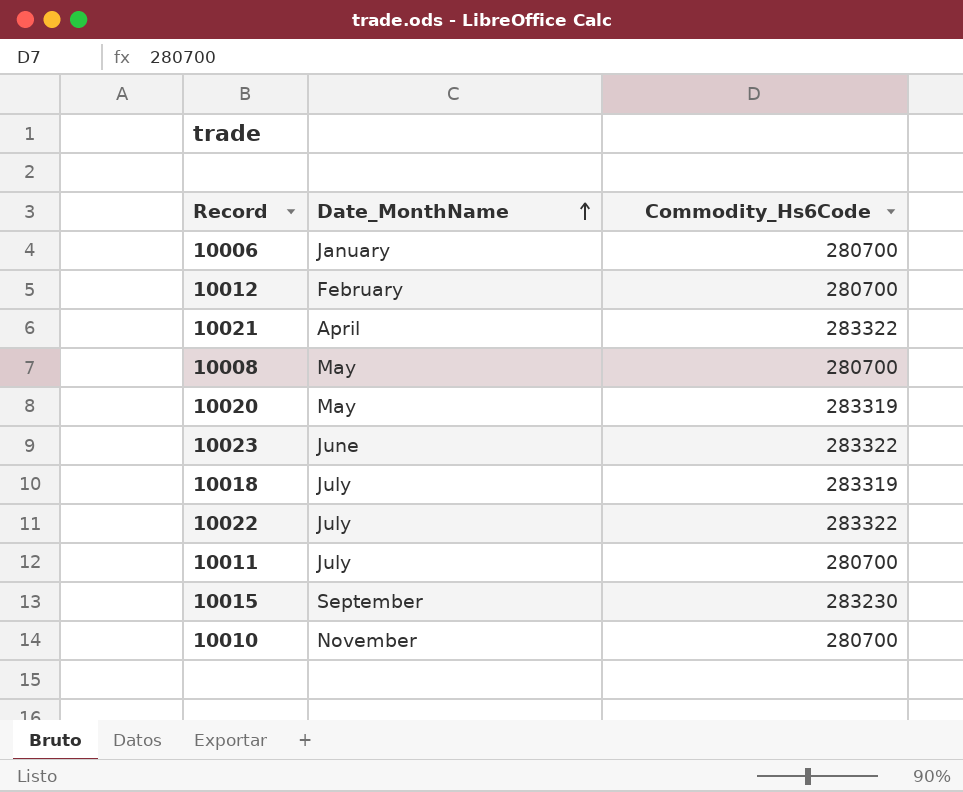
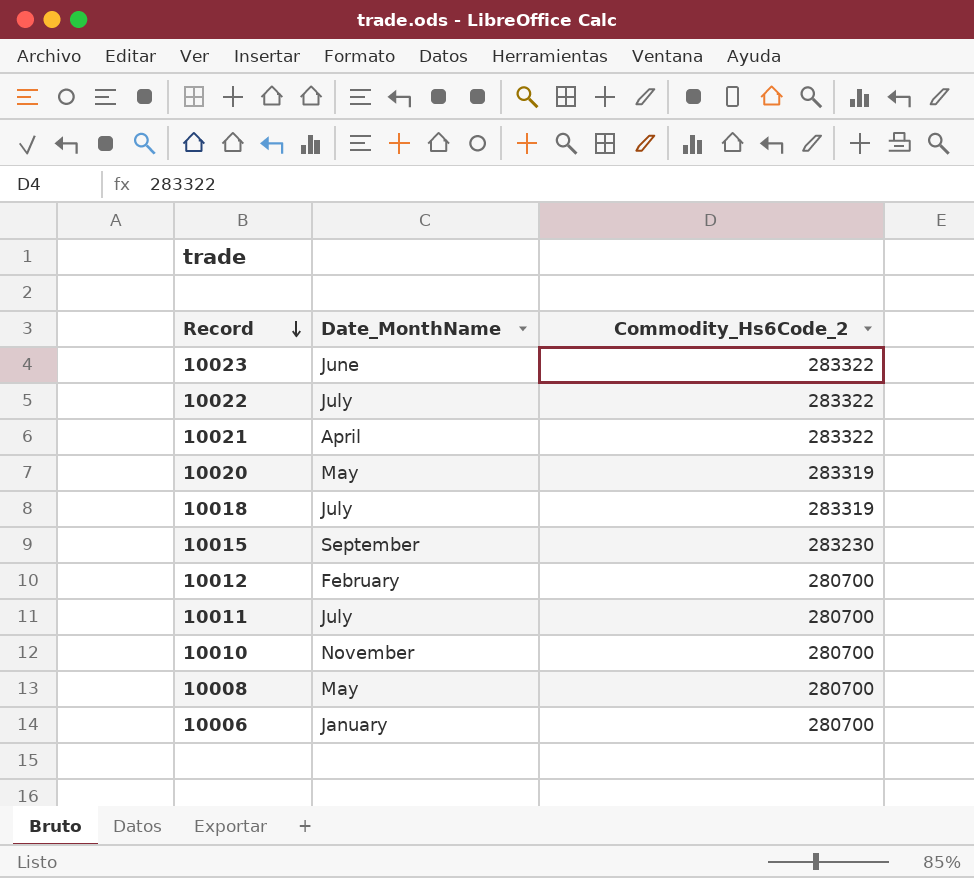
row order: Date_MonthName ascending -> Record descending
column name: Commodity_Hs6Code -> Commodity_Hs6Code_2

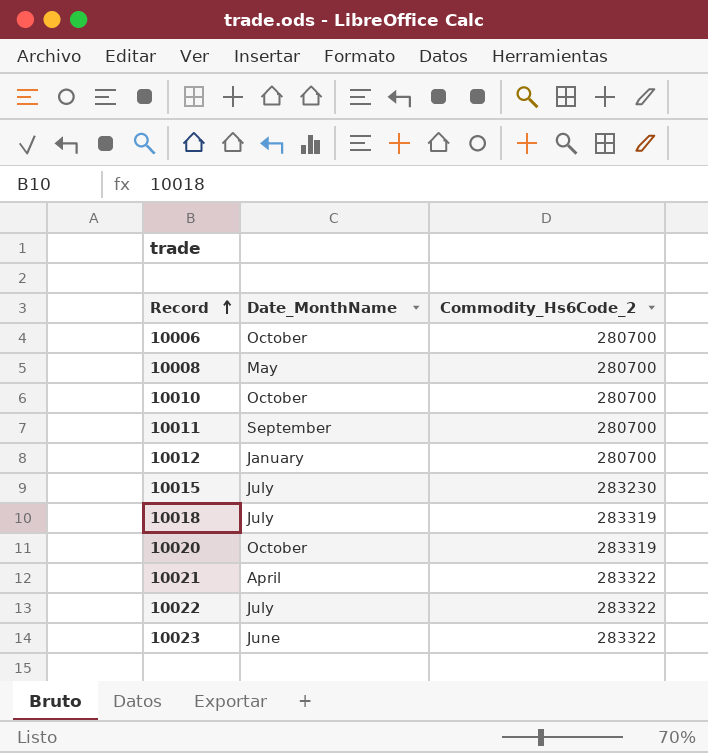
row order: Record descending -> Record ascending
10006 | Date_MonthName: January -> October
10010 | Date_MonthName: November -> October
10011 | Date_MonthName: July -> September
10012 | Date_MonthName: February -> January
10015 | Date_MonthName: September -> July
10020 | Date_MonthName: May -> October

